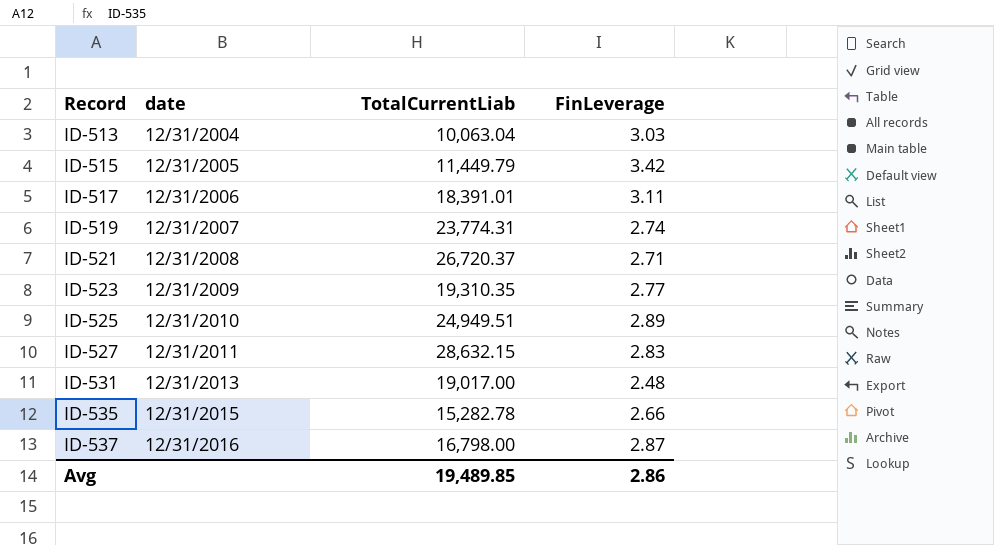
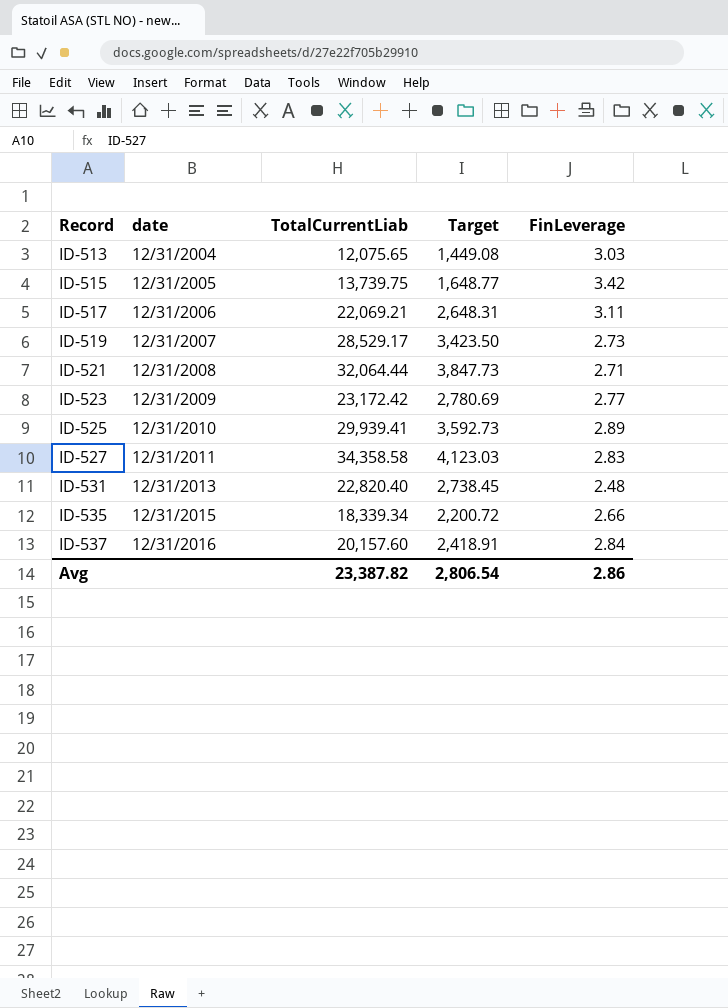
column Target | formula: none -> [TotalCurrentLiab] * 0.12
ID-513 | TotalCurrentLiab: 10,063.04 -> 12,075.65
ID-515 | TotalCurrentLiab: 11,449.79 -> 13,739.75
ID-517 | TotalCurrentLiab: 18,391.01 -> 22,069.21
ID-519 | TotalCurrentLiab: 23,774.31 -> 28,529.17
ID-519 | FinLeverage: 2.74 -> 2.73
ID-521 | TotalCurrentLiab: 26,720.37 -> 32,064.44
ID-523 | TotalCurrentLiab: 19,310.35 -> 23,172.42
ID-525 | TotalCurrentLiab: 24,949.51 -> 29,939.41
ID-527 | TotalCurrentLiab: 28,632.15 -> 34,358.58
ID-531 | TotalCurrentLiab: 19,017.00 -> 22,820.40
ID-535 | TotalCurrentLiab: 15,282.78 -> 18,339.34
ID-537 | TotalCurrentLiab: 16,798.00 -> 20,157.60
ID-537 | FinLeverage: 2.87 -> 2.84
Avg | TotalCurrentLiab: 19,489.85 -> 23,387.82

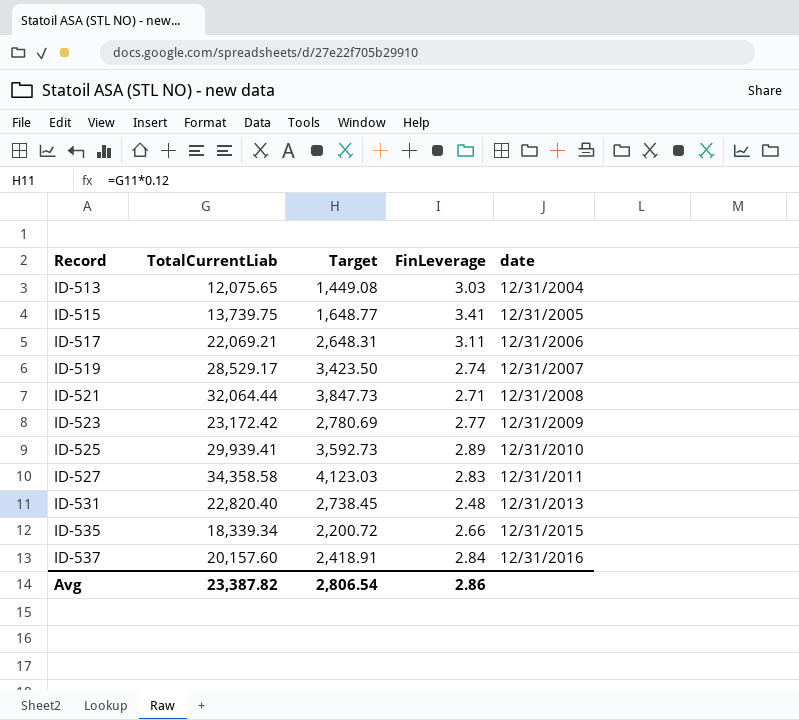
column date | position: 2 -> 5
ID-515 | FinLeverage: 3.42 -> 3.41
ID-519 | FinLeverage: 2.73 -> 2.74

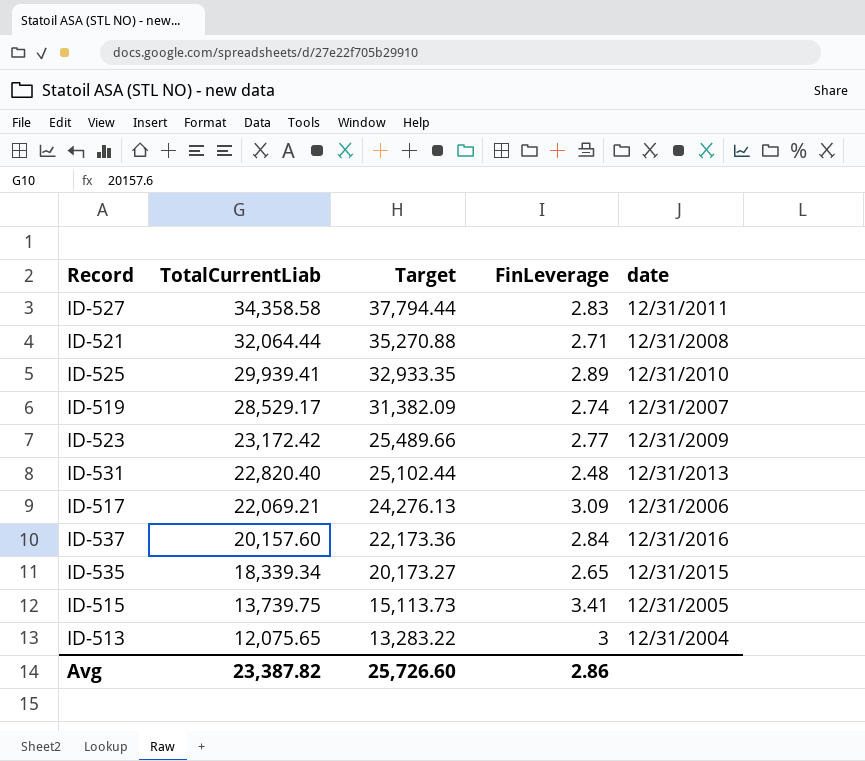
row order: Record ascending -> TotalCurrentLiab descending
column Target | formula: [TotalCurrentLiab] * 0.12 -> [TotalCurrentLiab] * 1.1
ID-517 | FinLeverage: 3.11 -> 3.09
ID-535 | FinLeverage: 2.66 -> 2.65
ID-513 | FinLeverage: 3.03 -> 3
Avg | Target: 2,806.54 -> 25,726.60

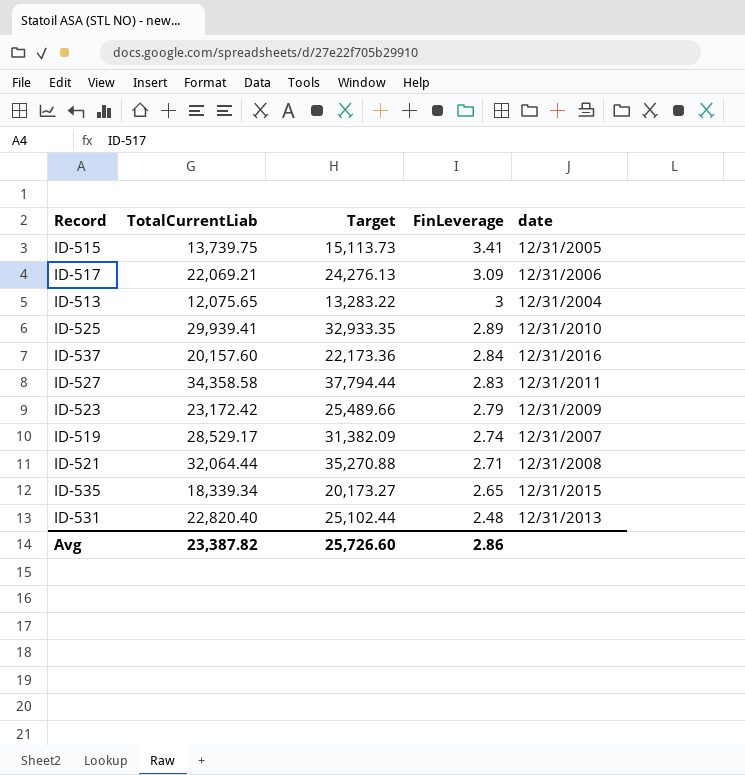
row order: TotalCurrentLiab descending -> FinLeverage descending
ID-523 | FinLeverage: 2.77 -> 2.79

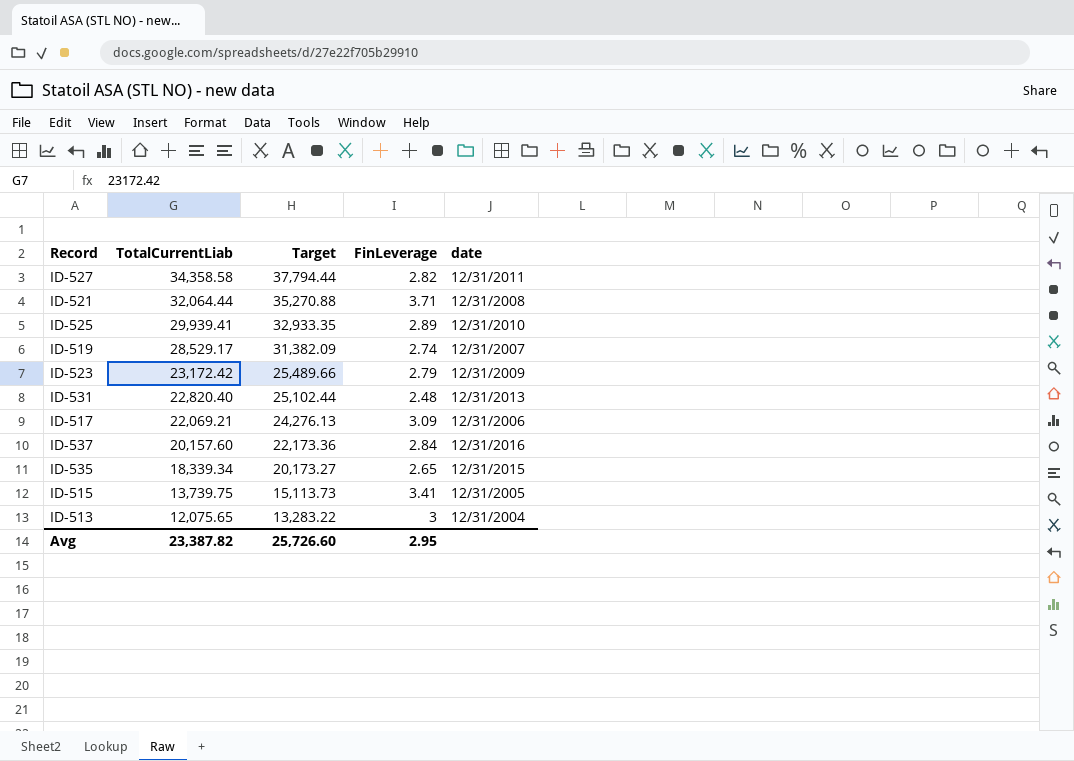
row order: FinLeverage descending -> TotalCurrentLiab descending
ID-527 | FinLeverage: 2.83 -> 2.82
ID-521 | FinLeverage: 2.71 -> 3.71
Avg | FinLeverage: 2.86 -> 2.95

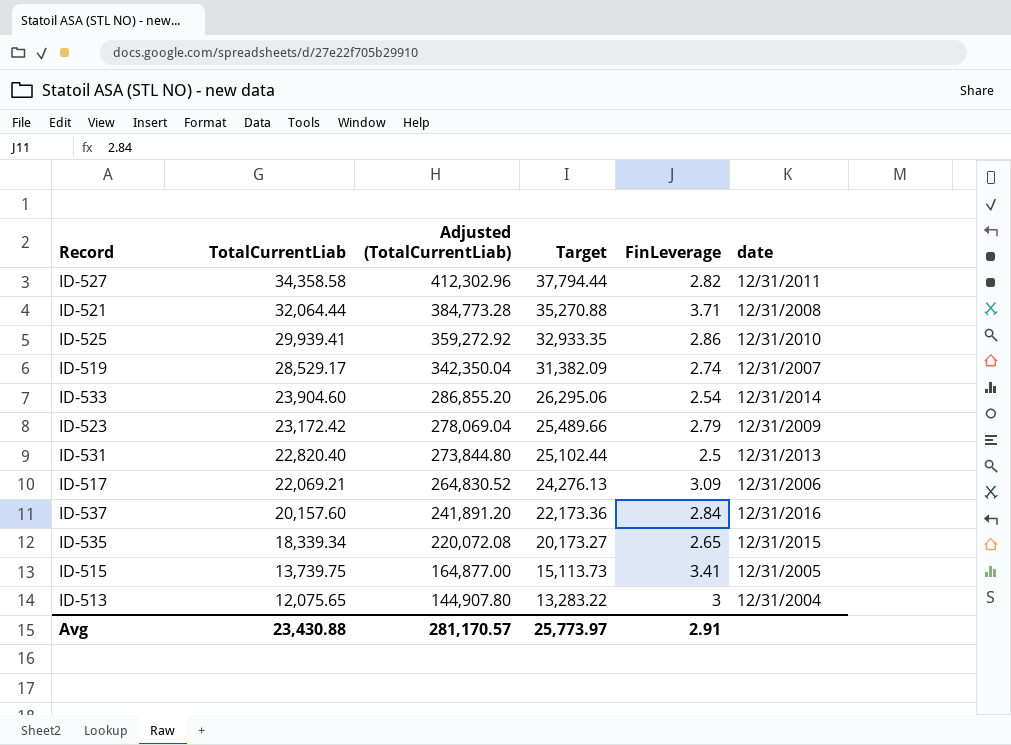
column Adjusted (TotalCurrentLiab) | formula: none -> [TotalCurrentLiab] * 12
ID-525 | FinLeverage: 2.89 -> 2.86
row ID-533: none -> 23,904.60 | 286,855.20 | 26,295.06 | 2.54 | 12/31/2014
ID-531 | FinLeverage: 2.48 -> 2.5
Avg | TotalCurrentLiab: 23,387.82 -> 23,430.88
Avg | Target: 25,726.60 -> 25,773.97
Avg | FinLeverage: 2.95 -> 2.91

